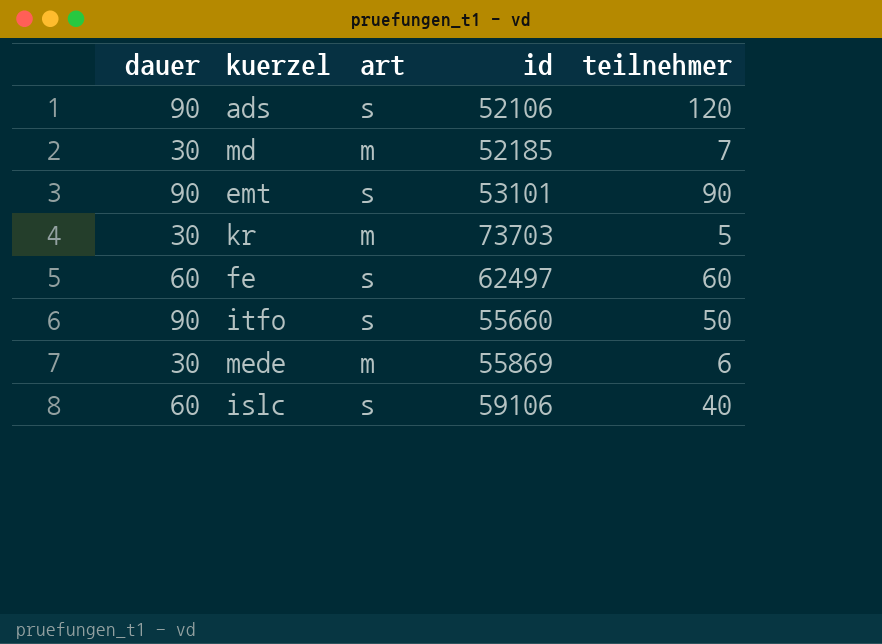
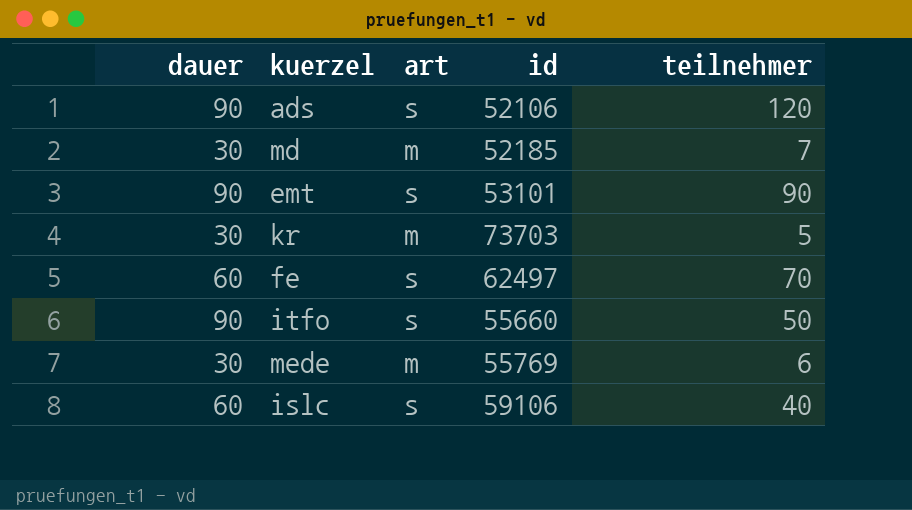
fe | teilnehmer: 60 -> 70
mede | id: 55869 -> 55769

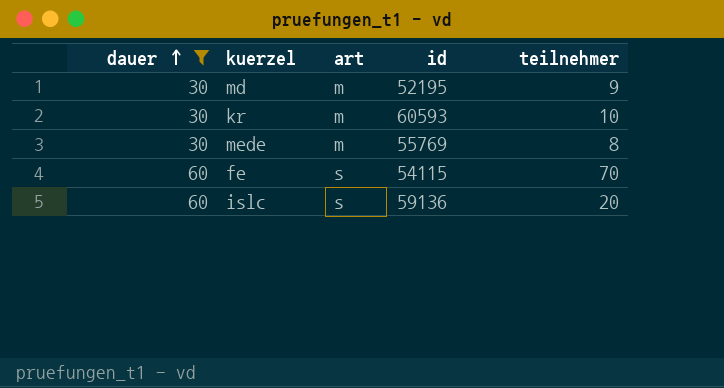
filter: none -> dauer != 90
row order: none -> dauer ascending
md | id: 52185 -> 52195
md | teilnehmer: 7 -> 9
kr | id: 73703 -> 60593
kr | teilnehmer: 5 -> 10
mede | teilnehmer: 6 -> 8
fe | id: 62497 -> 54115
islc | id: 59106 -> 59136
islc | teilnehmer: 40 -> 20

